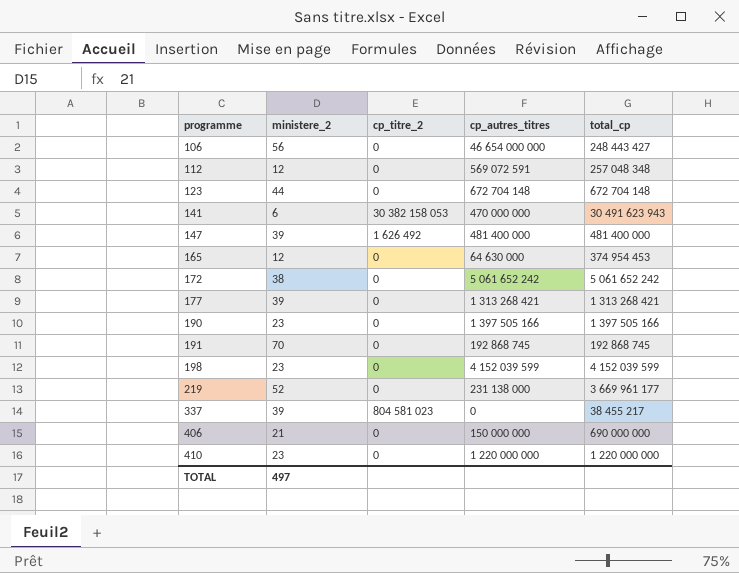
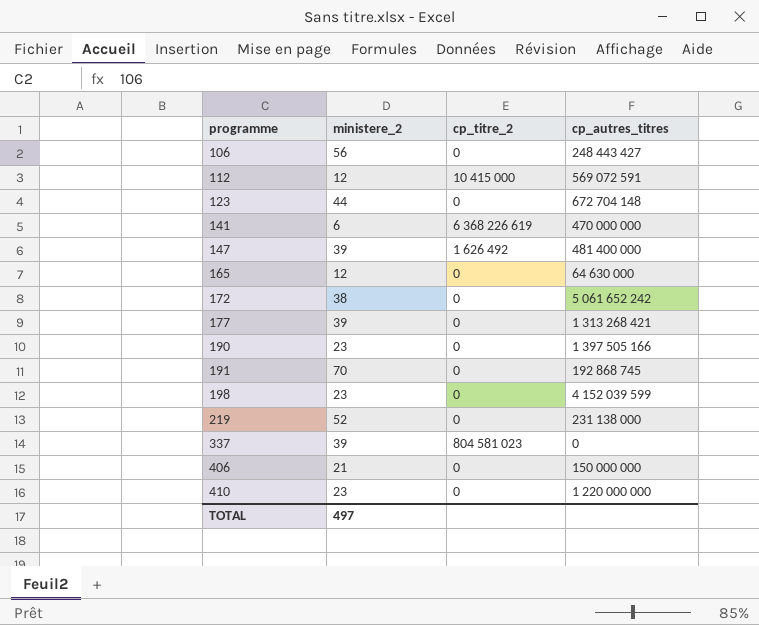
column total_cp | position: 5 -> none
106 | cp_autres_titres: 46 654 000 000 -> 248 443 427
112 | cp_titre_2: 0 -> 10 415 000
141 | cp_titre_2: 30 382 158 053 -> 6 368 226 619

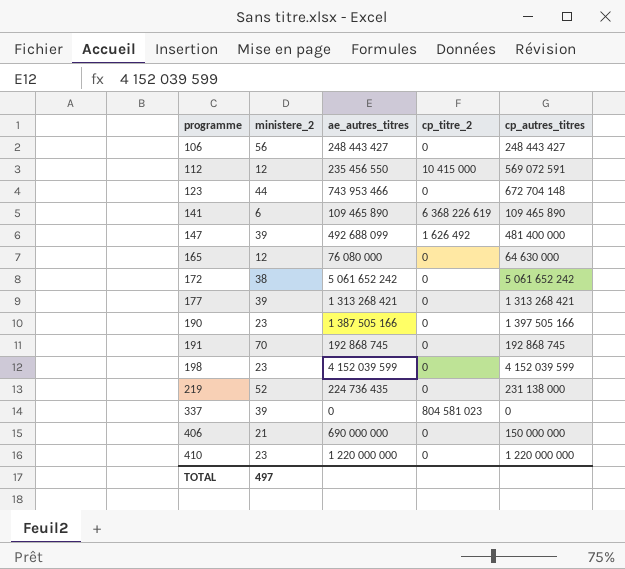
column ae_autres_titres | position: none -> 3
141 | cp_autres_titres: 470 000 000 -> 109 465 890

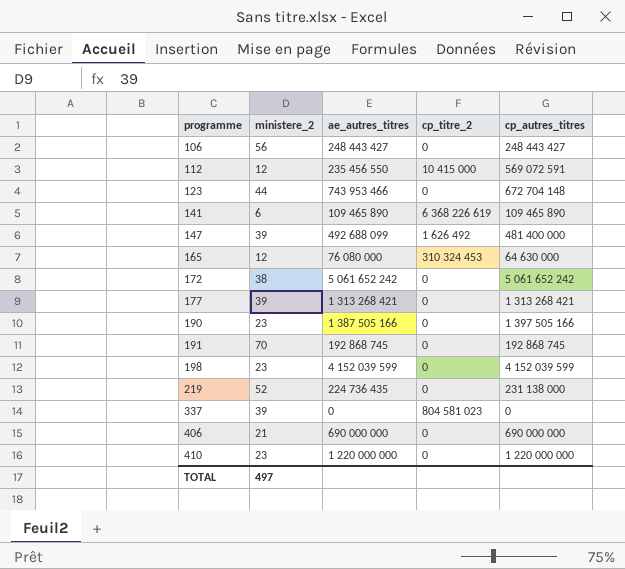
165 | cp_titre_2: 0 -> 310 324 453
406 | cp_autres_titres: 150 000 000 -> 690 000 000

